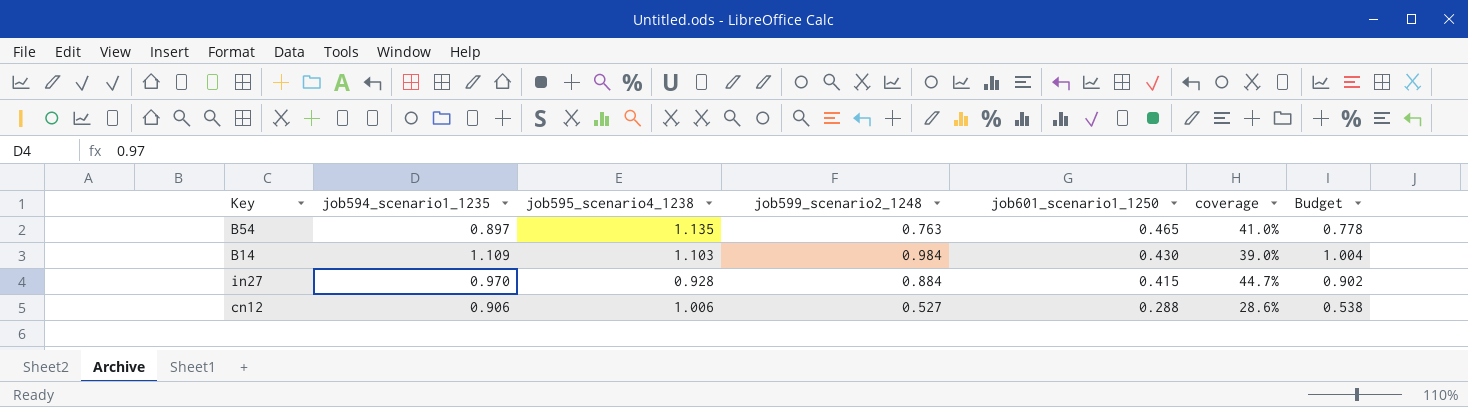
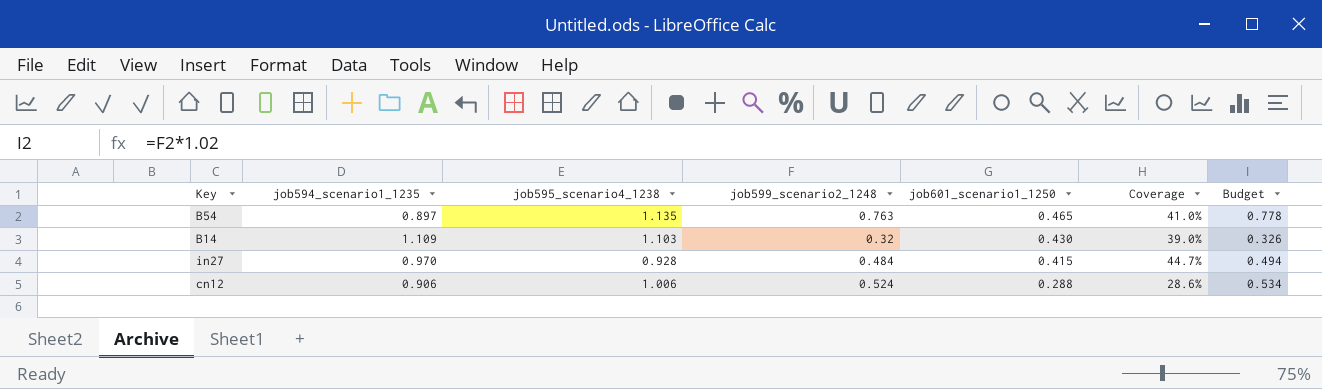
column name: coverage -> Coverage
B14 | job599_scenario2_1248: 0.984 -> 0.32
B14 | Budget: 1.004 -> 0.326
in27 | job599_scenario2_1248: 0.884 -> 0.484
in27 | Budget: 0.902 -> 0.494
cn12 | job599_scenario2_1248: 0.527 -> 0.524
cn12 | Budget: 0.538 -> 0.534

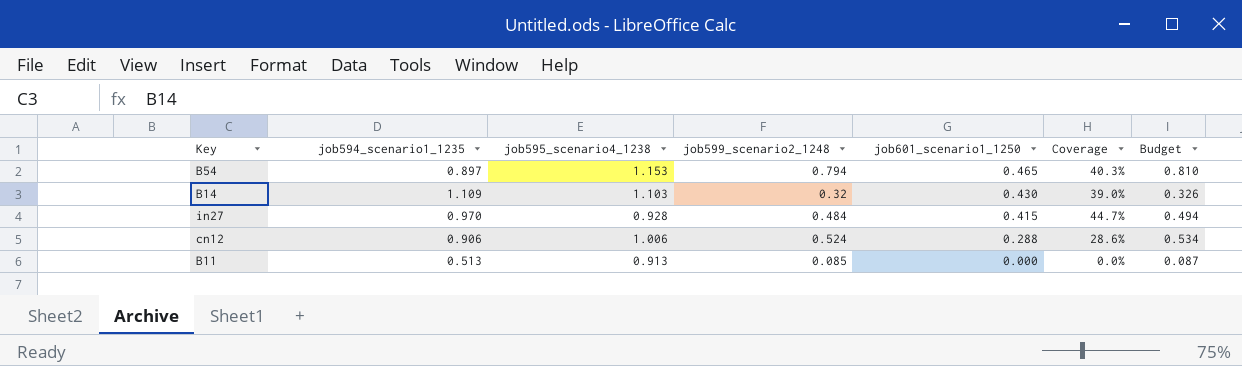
B54 | job595_scenario4_1238: 1.135 -> 1.153
B54 | job599_scenario2_1248: 0.763 -> 0.794
B54 | Coverage: 41.0% -> 40.3%
B54 | Budget: 0.778 -> 0.810
row B11: none -> 0.513 | 0.913 | 0.085 | 0.000 | 0.0% | 0.087

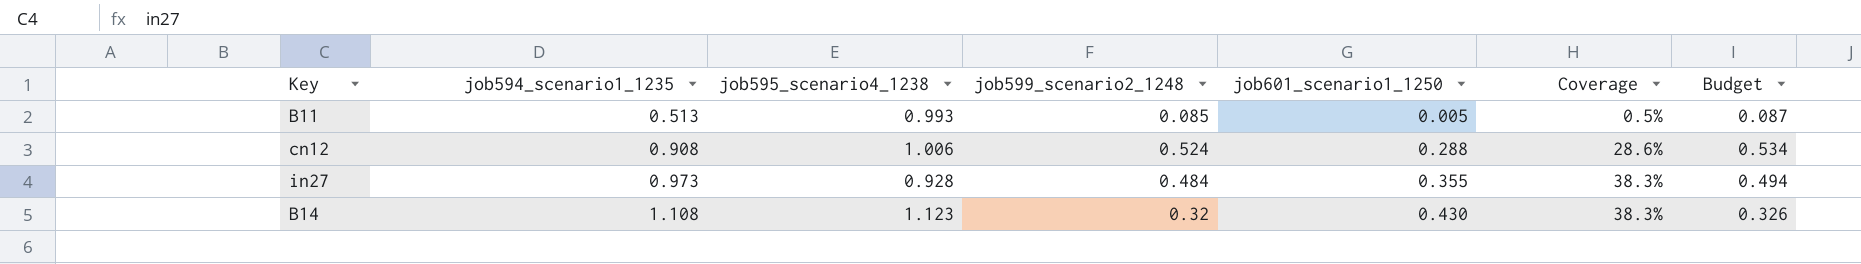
row order: job601_scenario1_1250 descending -> job594_scenario1_1235 ascending
row B54: 0.897 | 1.153 | 0.794 | 0.465 | 40.3% | 0.810 -> none
B11 | job595_scenario4_1238: 0.913 -> 0.993
B11 | job601_scenario1_1250: 0.000 -> 0.005
B11 | Coverage: 0.0% -> 0.5%
cn12 | job594_scenario1_1235: 0.906 -> 0.908
in27 | job594_scenario1_1235: 0.970 -> 0.973
in27 | job601_scenario1_1250: 0.415 -> 0.355
in27 | Coverage: 44.7% -> 38.3%
B14 | job594_scenario1_1235: 1.109 -> 1.108
B14 | job595_scenario4_1238: 1.103 -> 1.123
B14 | Coverage: 39.0% -> 38.3%

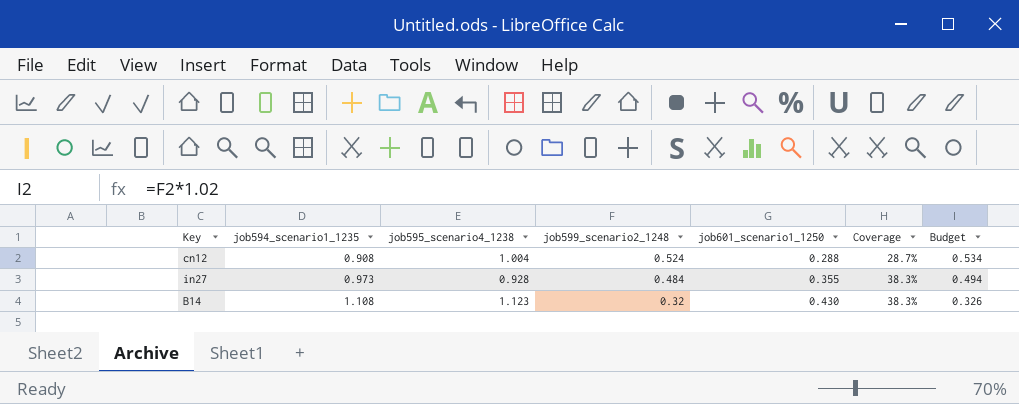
row B11: 0.513 | 0.993 | 0.085 | 0.005 | 0.5% | 0.087 -> none
cn12 | job595_scenario4_1238: 1.006 -> 1.004
cn12 | Coverage: 28.6% -> 28.7%

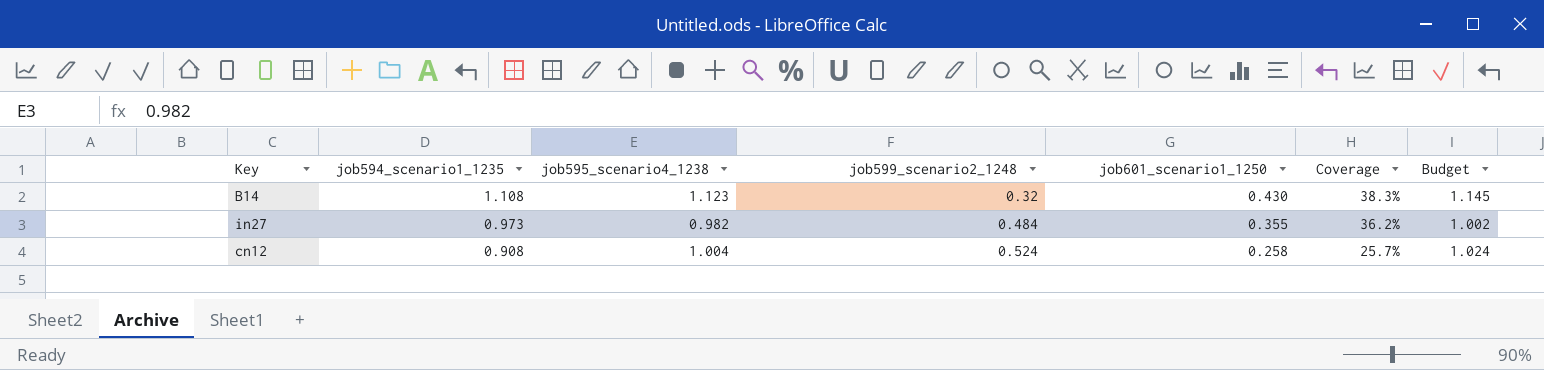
row order: job594_scenario1_1235 ascending -> job594_scenario1_1235 descending
column Budget | formula: [job599_scenario2_1248] * 1.02 -> [job595_scenario4_1238] * 1.02
in27 | job595_scenario4_1238: 0.928 -> 0.982
in27 | Coverage: 38.3% -> 36.2%
cn12 | job601_scenario1_1250: 0.288 -> 0.258
cn12 | Coverage: 28.7% -> 25.7%

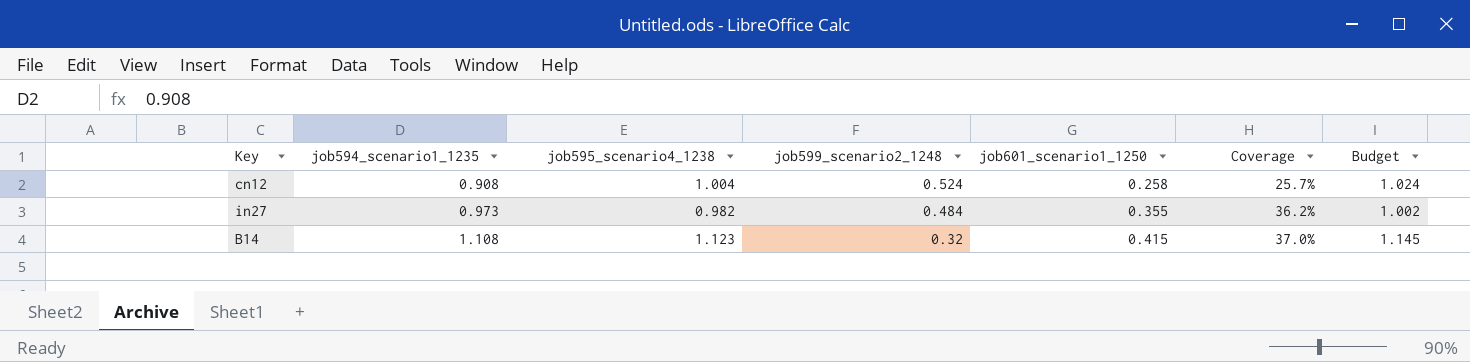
row order: job594_scenario1_1235 descending -> job594_scenario1_1235 ascending
B14 | job601_scenario1_1250: 0.430 -> 0.415
B14 | Coverage: 38.3% -> 37.0%

